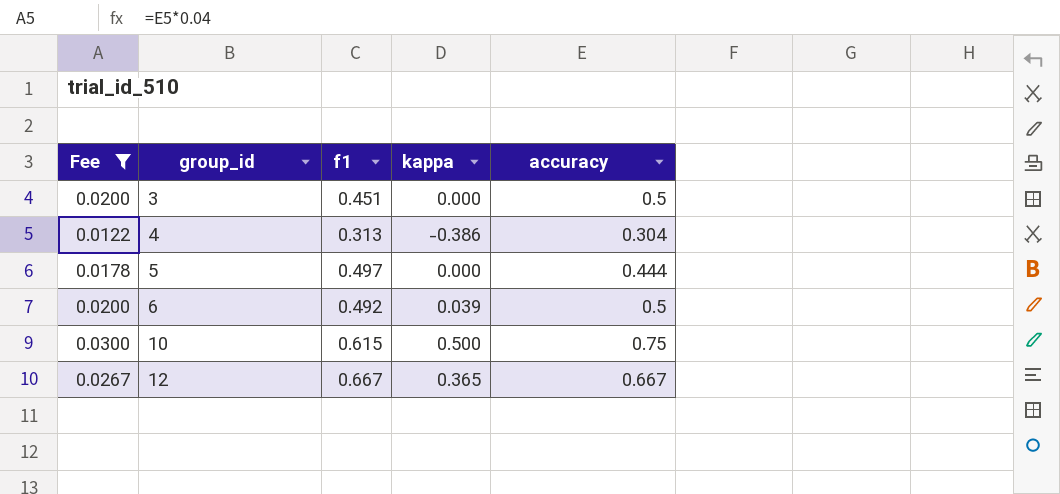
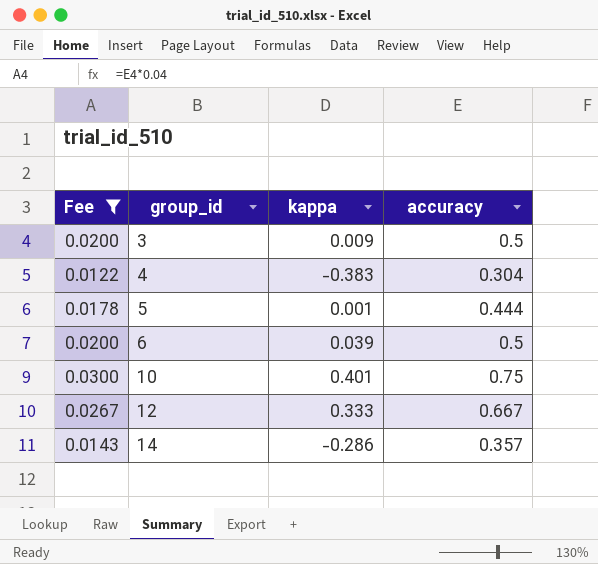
column f1 | position: 3 -> none
3 | kappa: 0.000 -> 0.009
4 | kappa: -0.386 -> -0.383
5 | kappa: 0.000 -> 0.001
10 | kappa: 0.500 -> 0.401
12 | kappa: 0.365 -> 0.333
row 14: none -> 0.0143 | -0.286 | 0.357

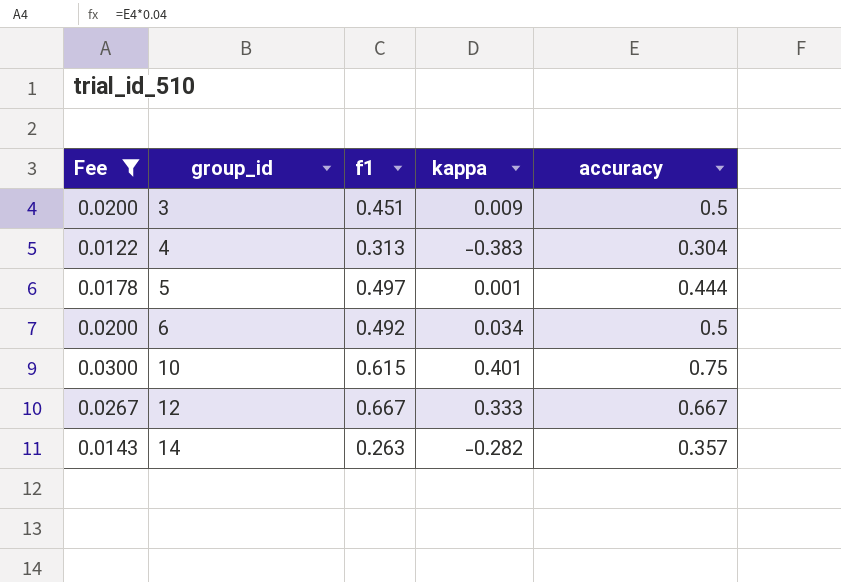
column f1 | position: none -> 3
6 | kappa: 0.039 -> 0.034
14 | kappa: -0.286 -> -0.282

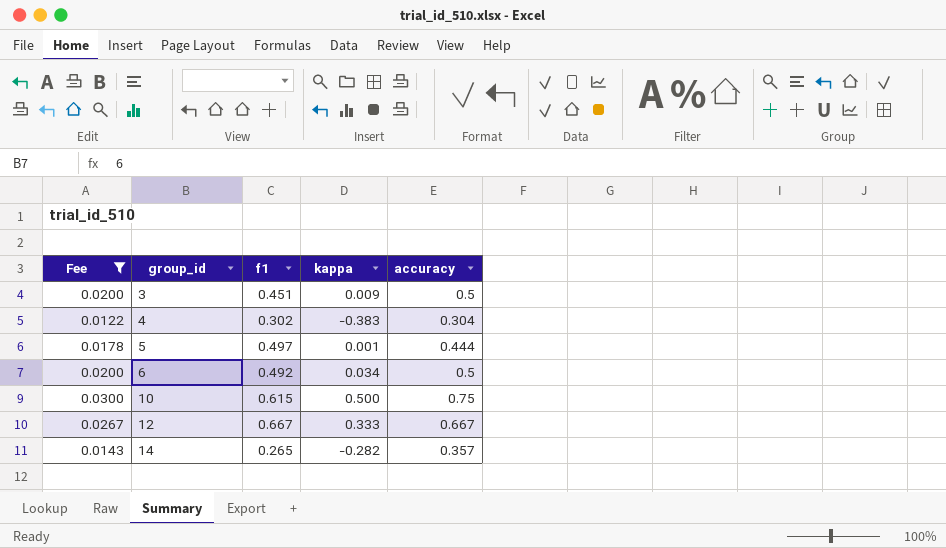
4 | f1: 0.313 -> 0.302
10 | kappa: 0.401 -> 0.500
14 | f1: 0.263 -> 0.265

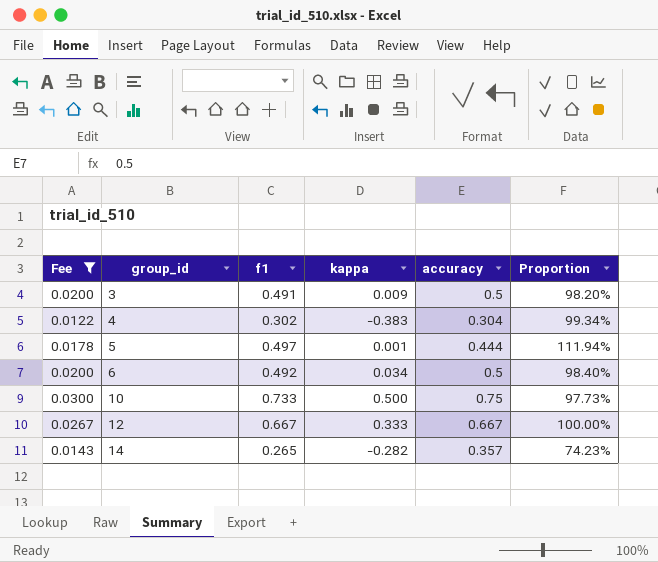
column Proportion | formula: none -> [f1] / [accuracy]
3 | f1: 0.451 -> 0.491
10 | f1: 0.615 -> 0.733

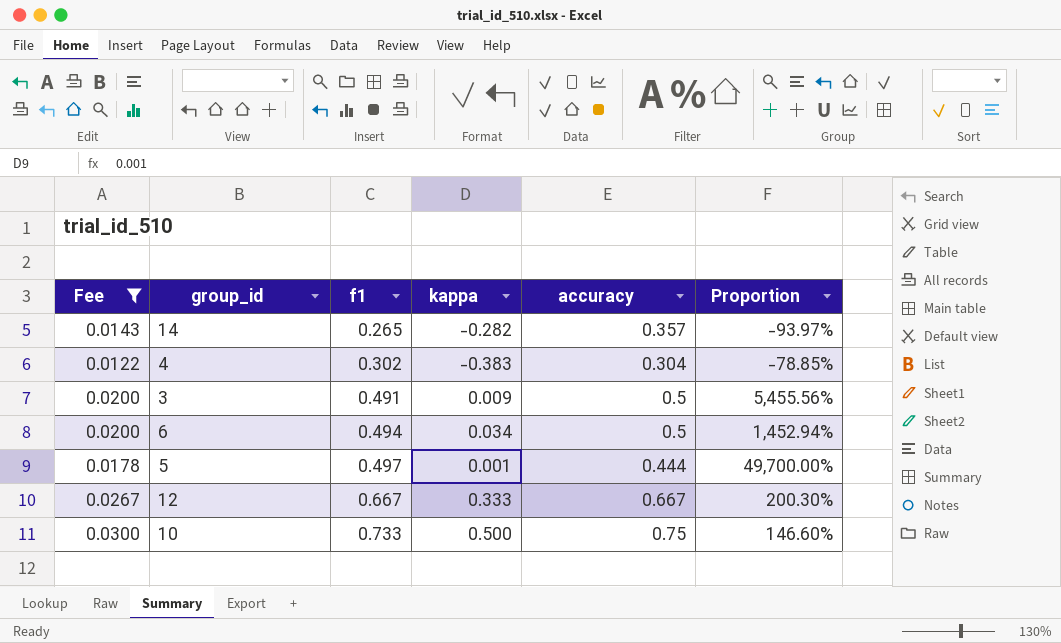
row order: group_id ascending -> f1 ascending
column Proportion | formula: [f1] / [accuracy] -> [f1] / [kappa]
6 | f1: 0.492 -> 0.494

